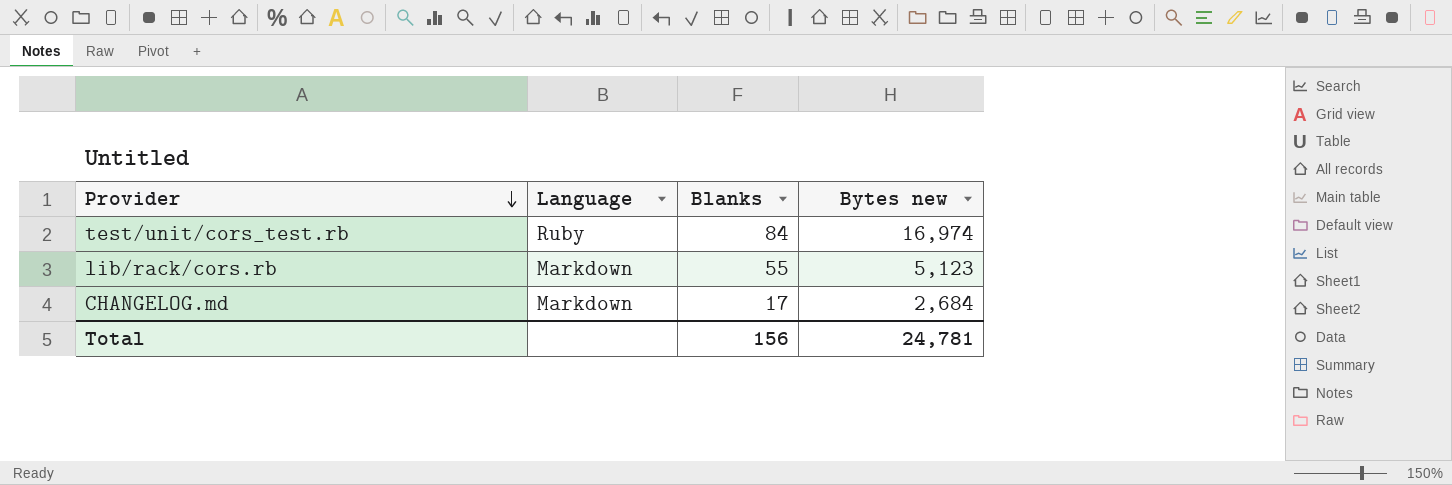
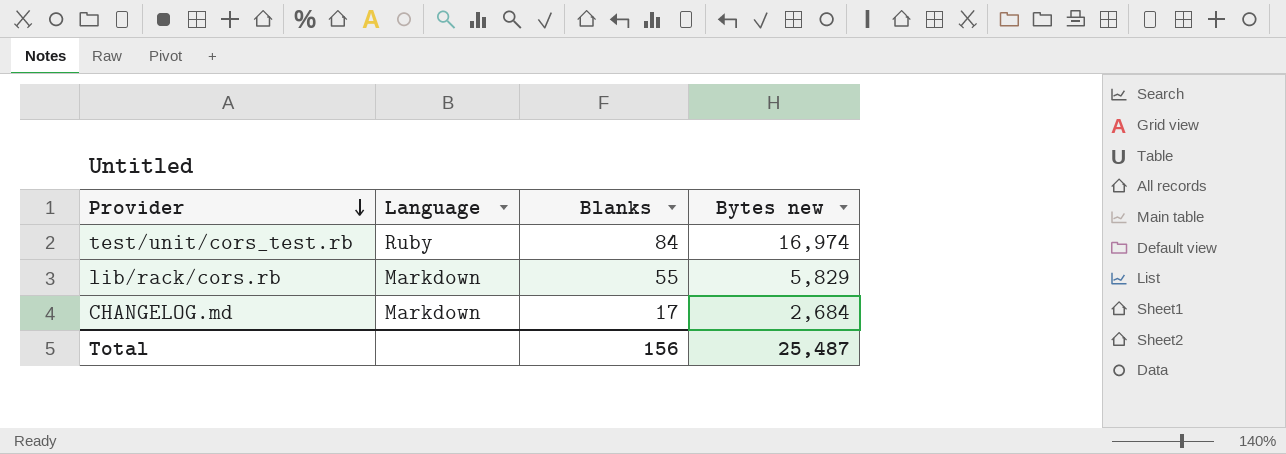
lib/rack/cors.rb | Bytes new: 5,123 -> 5,829
Total | Bytes new: 24,781 -> 25,487

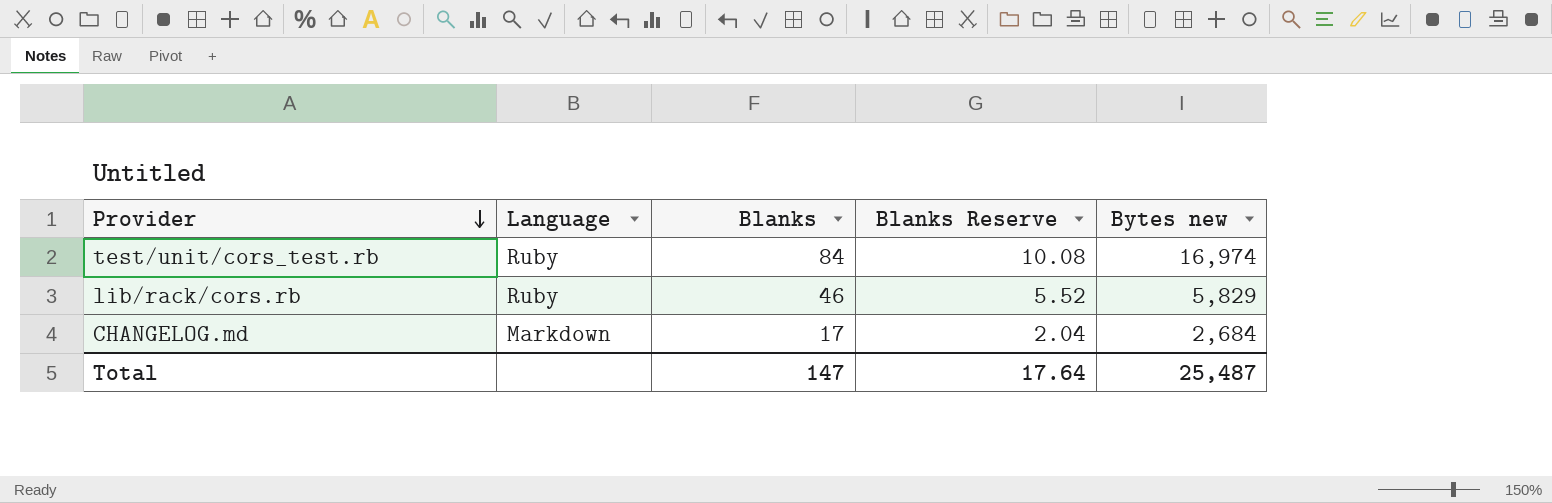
column Blanks Reserve | formula: none -> [Blanks] * 0.12
lib/rack/cors.rb | Language: Markdown -> Ruby
lib/rack/cors.rb | Blanks: 55 -> 46
Total | Blanks: 156 -> 147

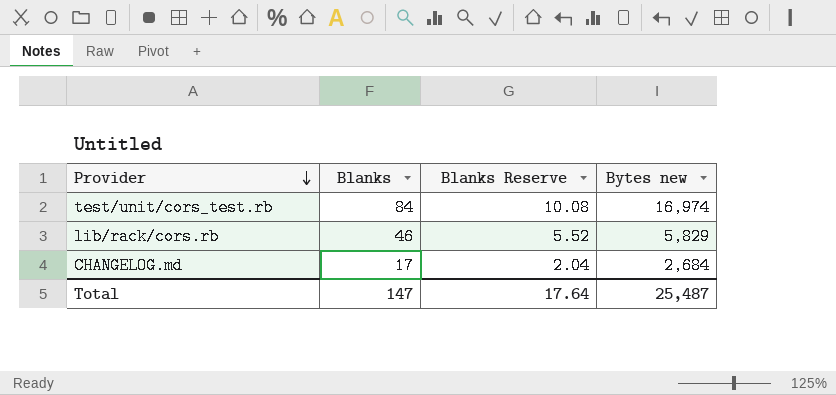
column Language | position: 2 -> none

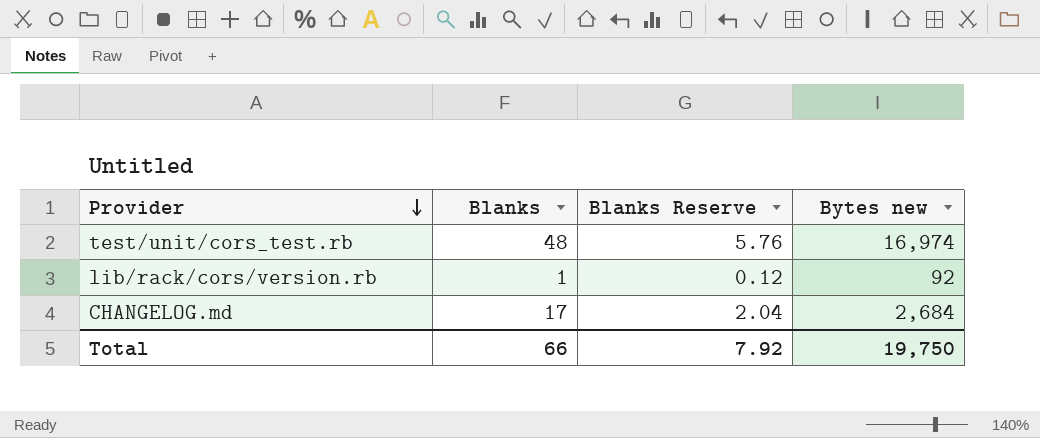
row lib/rack/cors.rb: 46 | 5.52 | 5,829 -> none
test/unit/cors_test.rb | Blanks: 84 -> 48
test/unit/cors_test.rb | Blanks Reserve: 10.08 -> 5.76
row lib/rack/cors/version.rb: none -> 1 | 0.12 | 92
Total | Blanks: 147 -> 66
Total | Blanks Reserve: 17.64 -> 7.92
Total | Bytes new: 25,487 -> 19,750

